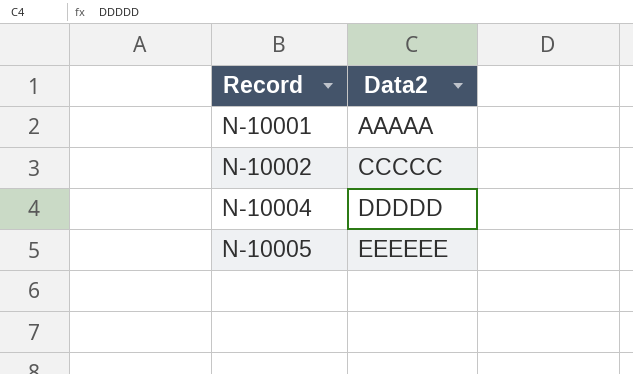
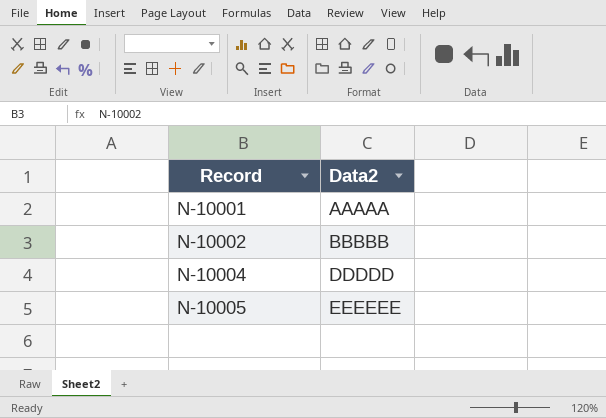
N-10002 | Data2: CCCCC -> BBBBB

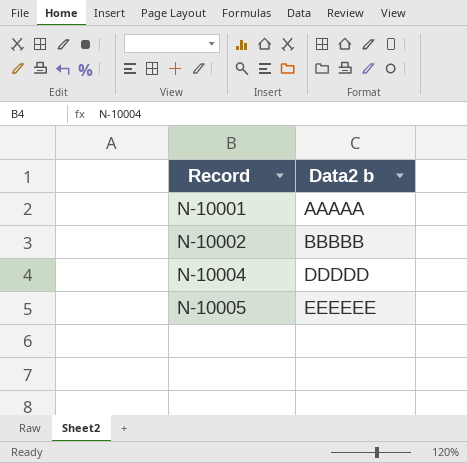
column name: Data2 -> Data2 b

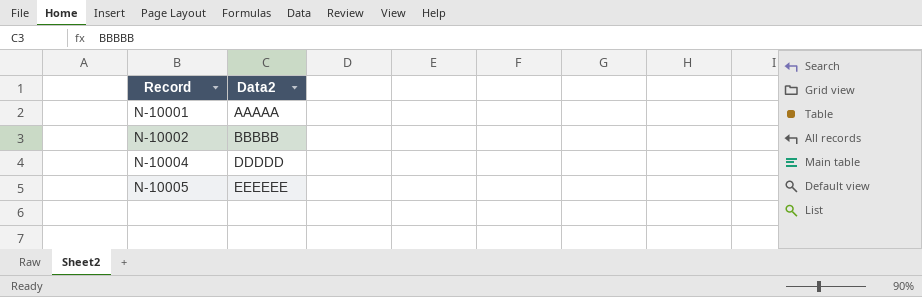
column name: Data2 b -> Data2

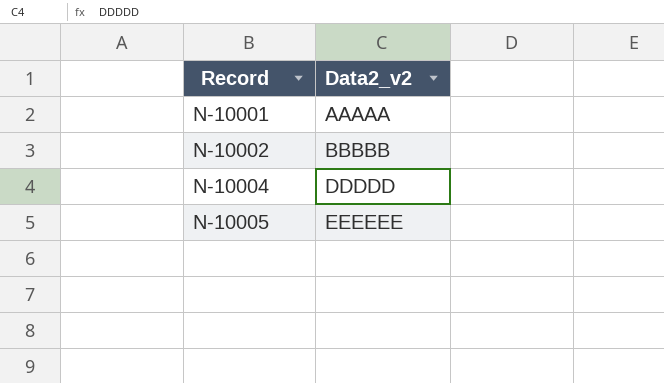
column name: Data2 -> Data2_v2

